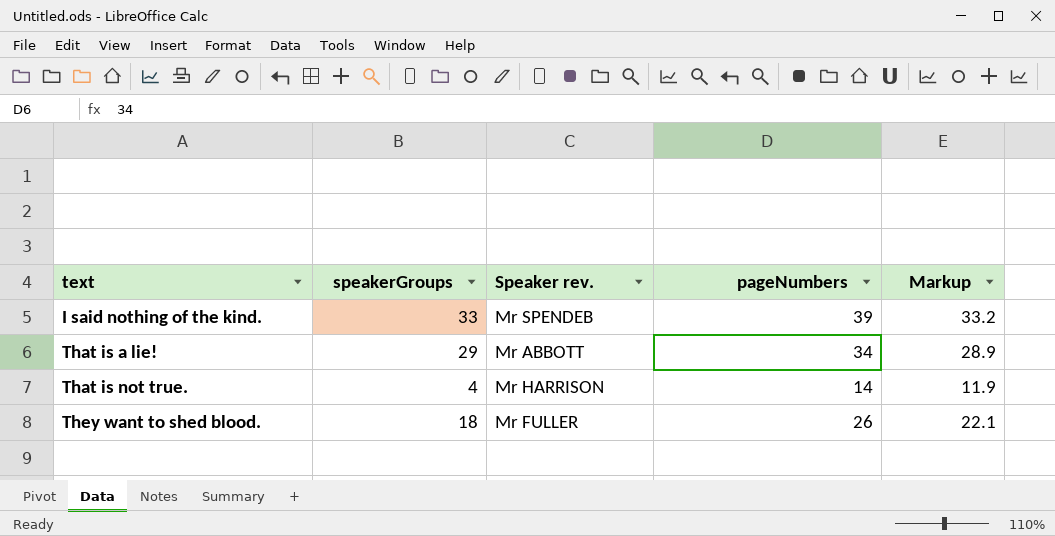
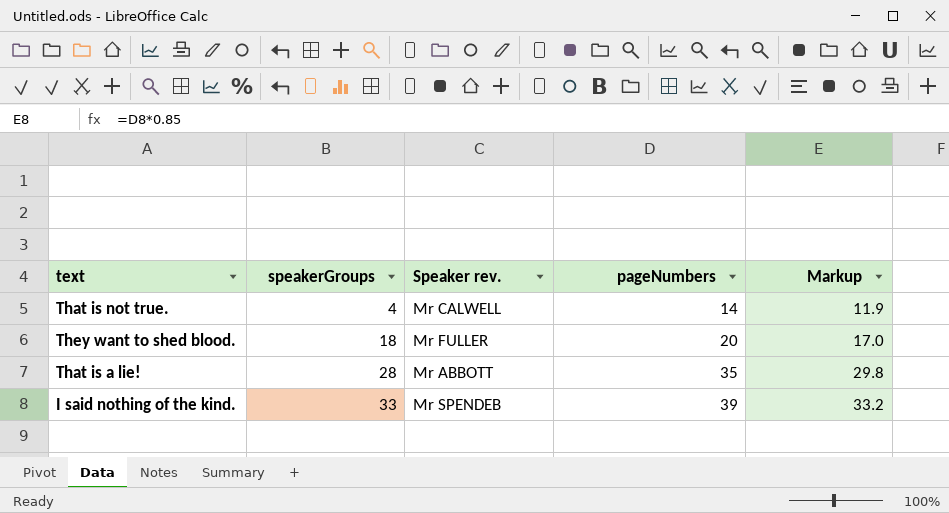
row order: text ascending -> speakerGroups ascending
That is not true. | Speaker rev.: Mr HARRISON -> Mr CALWELL
They want to shed blood. | pageNumbers: 26 -> 20
They want to shed blood. | Markup: 22.1 -> 17.0
That is a lie! | speakerGroups: 29 -> 28
That is a lie! | pageNumbers: 34 -> 35
That is a lie! | Markup: 28.9 -> 29.8

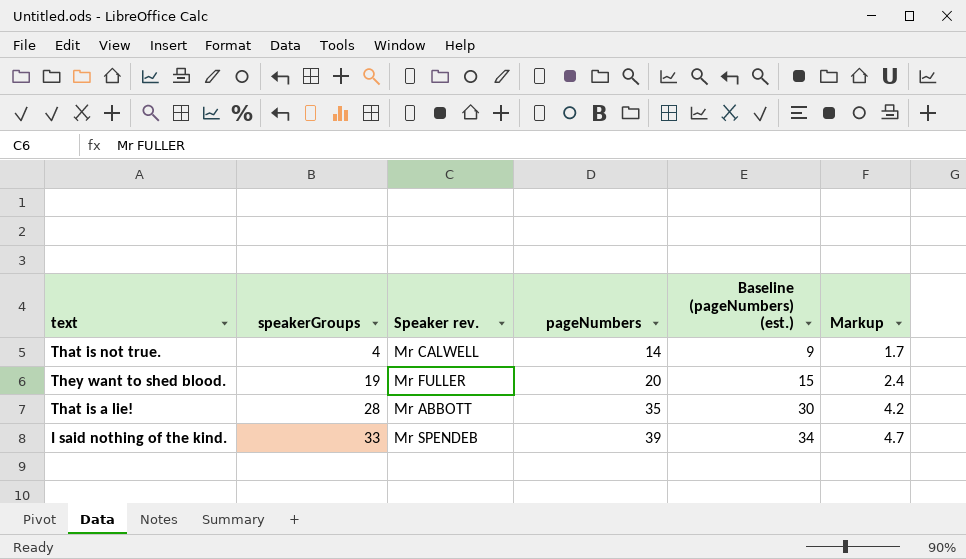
column Baseline (pageNumbers) (est.) | formula: none -> [pageNumbers] - 5
column Markup | formula: [pageNumbers] * 0.85 -> [pageNumbers] * 0.12
They want to shed blood. | speakerGroups: 18 -> 19

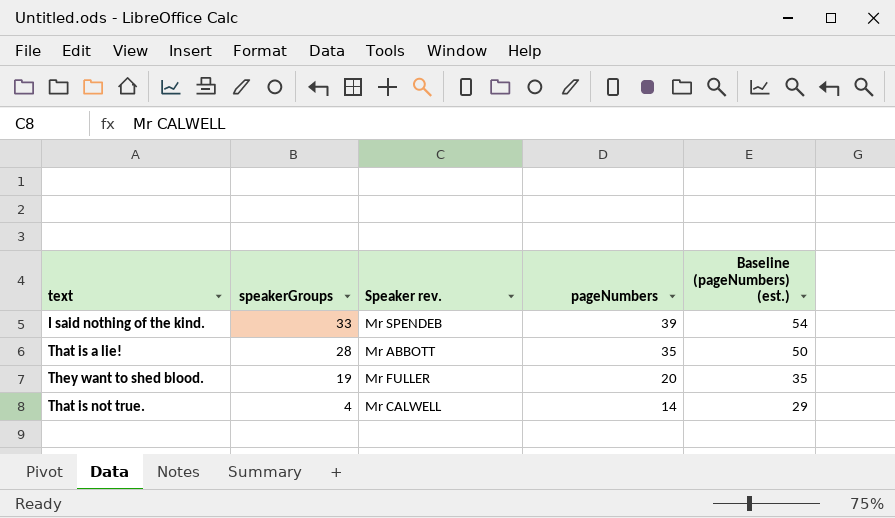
row order: speakerGroups ascending -> speakerGroups descending
column Markup | formula: [pageNumbers] * 0.12 -> none
column Baseline (pageNumbers) (est.) | formula: [pageNumbers] - 5 -> [pageNumbers] + 15

